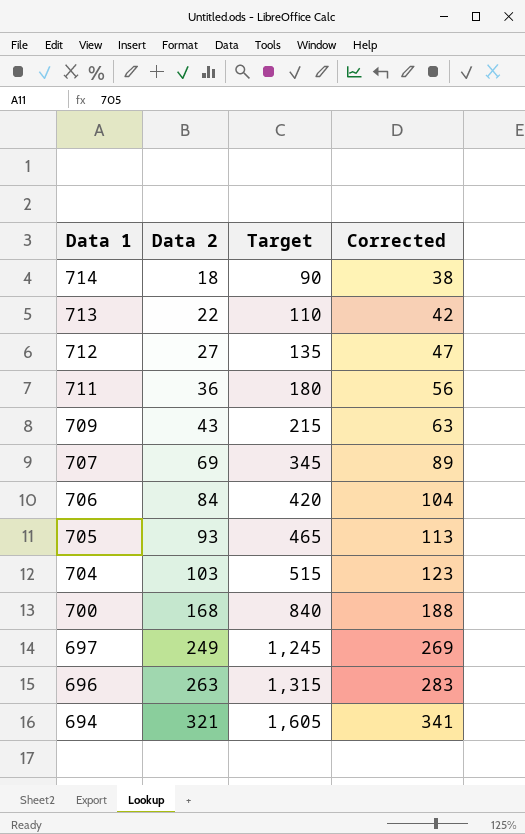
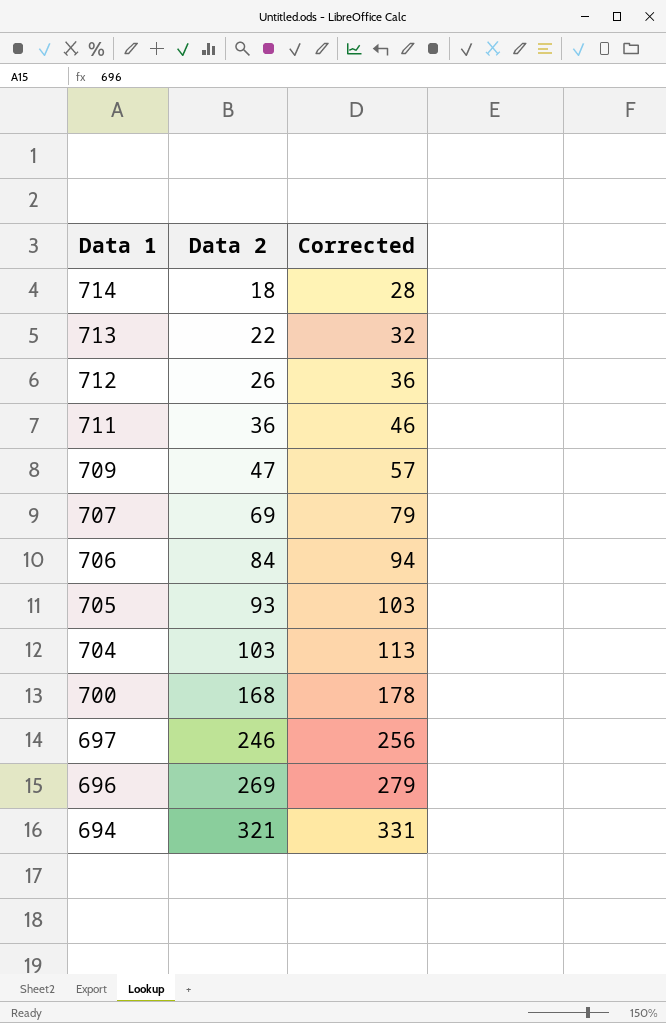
column Target | formula: [Data 2] * 5 -> none
column Corrected | formula: [Data 2] + 20 -> [Data 2] + 10
712 | Data 2: 27 -> 26
709 | Data 2: 43 -> 47
697 | Data 2: 249 -> 246
696 | Data 2: 263 -> 269

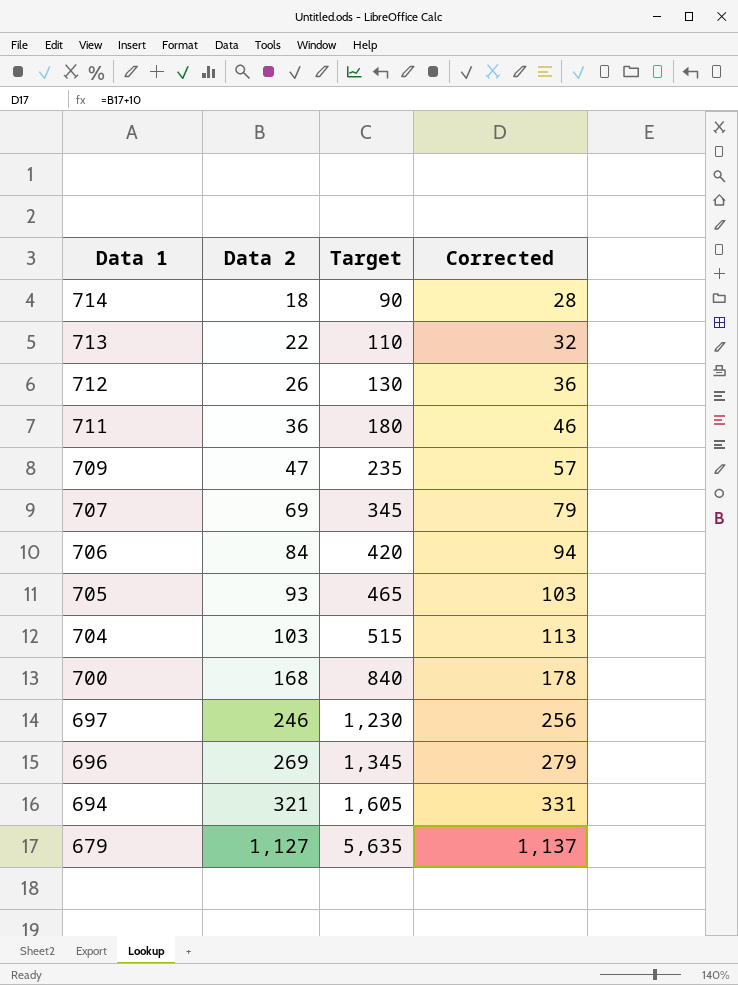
column Target | formula: none -> [Data 2] * 5
row 679: none -> 1,127 | 5,635 | 1,137

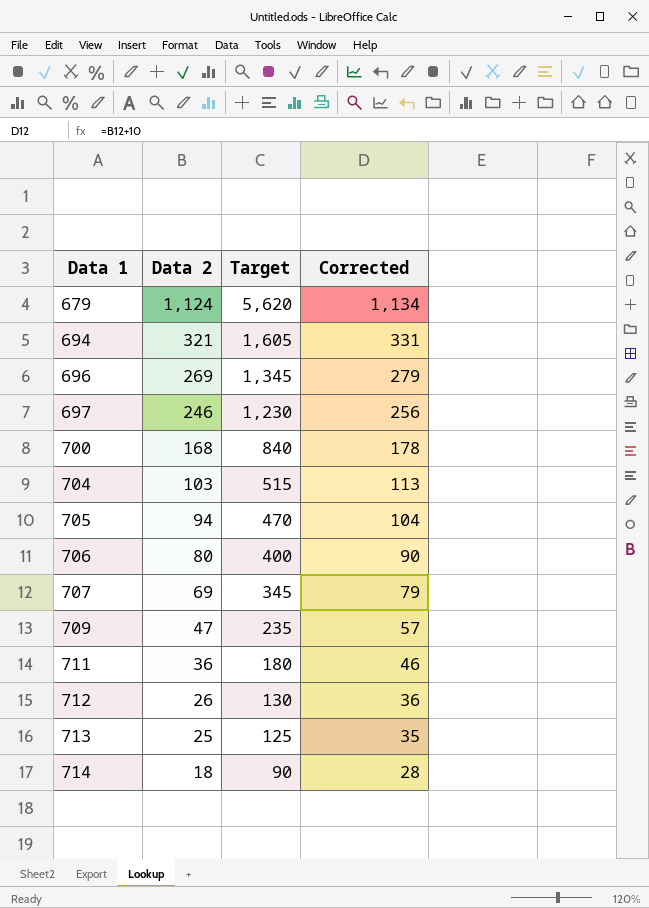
row order: Data 1 descending -> Data 1 ascending
679 | Data 2: 1,127 -> 1,124
679 | Target: 5,635 -> 5,620
679 | Corrected: 1,137 -> 1,134
705 | Data 2: 93 -> 94
705 | Target: 465 -> 470
705 | Corrected: 103 -> 104
706 | Data 2: 84 -> 80
706 | Target: 420 -> 400
706 | Corrected: 94 -> 90
713 | Data 2: 22 -> 25
713 | Target: 110 -> 125
713 | Corrected: 32 -> 35

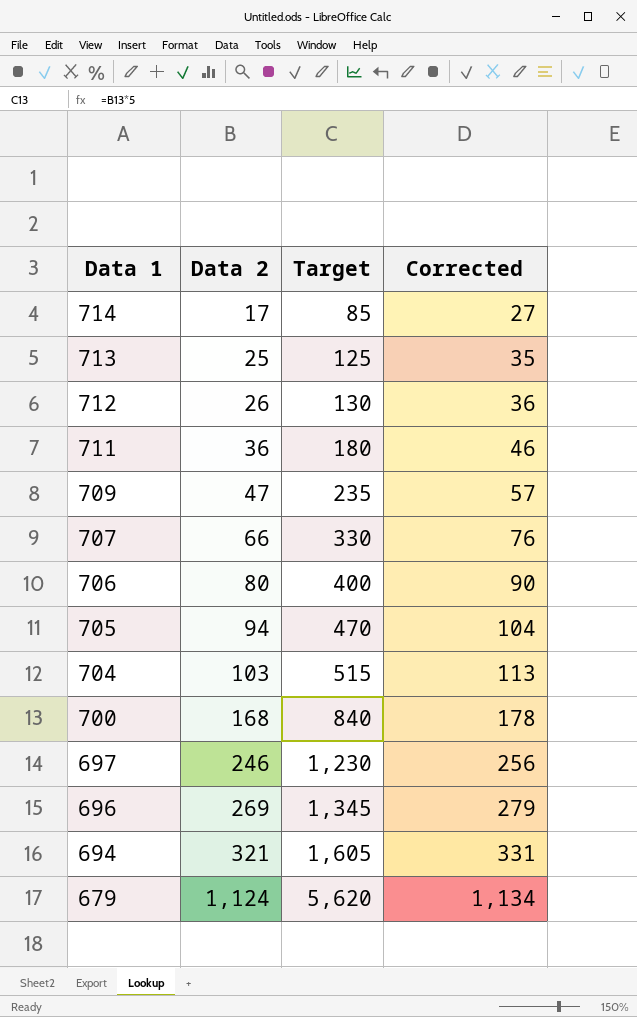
row order: Data 1 ascending -> Data 1 descending
714 | Data 2: 18 -> 17
714 | Target: 90 -> 85
714 | Corrected: 28 -> 27
707 | Data 2: 69 -> 66
707 | Target: 345 -> 330
707 | Corrected: 79 -> 76

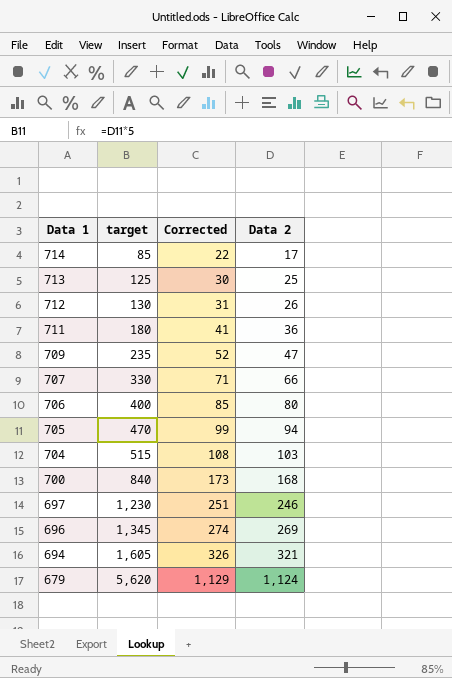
column name: Target -> target
column Corrected | formula: [Data 2] + 10 -> [Data 2] + 5
column Data 2 | position: 2 -> 4

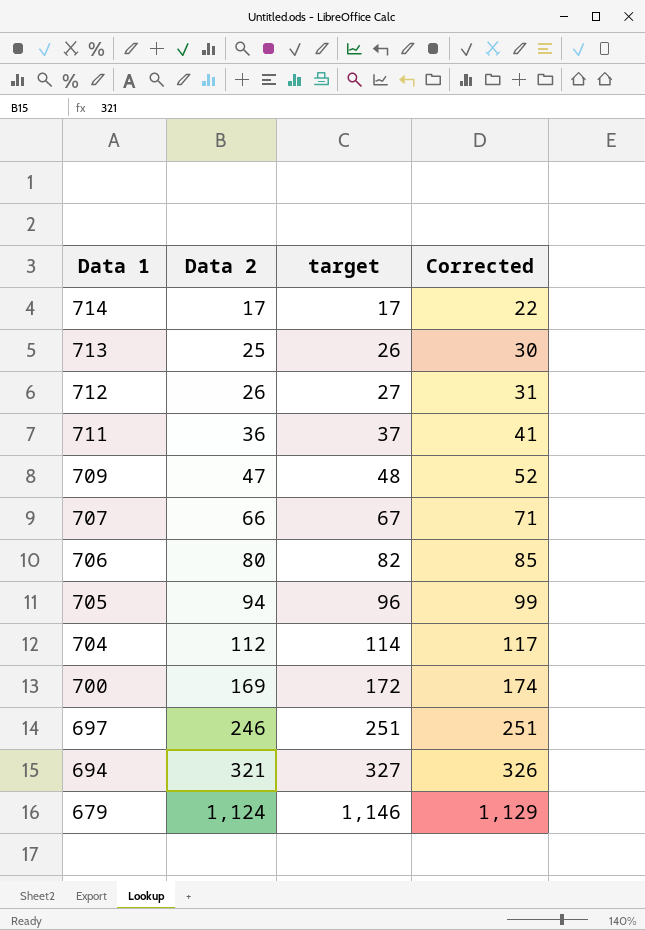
column Data 2 | position: 4 -> 2
column target | formula: [Data 2] * 5 -> [Data 2] * 1.02
row 696: 1,345 | 274 | 269 -> none
704 | Data 2: 103 -> 112
704 | Corrected: 108 -> 117
700 | Data 2: 168 -> 169
700 | Corrected: 173 -> 174

